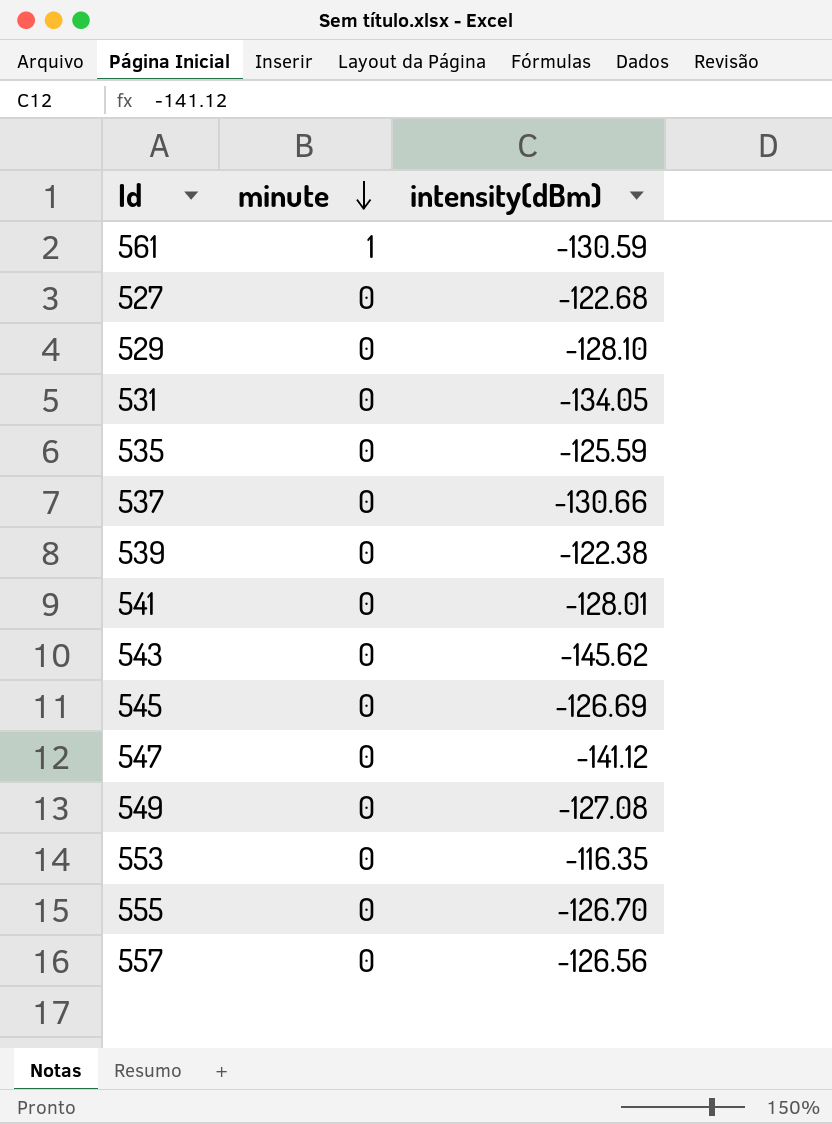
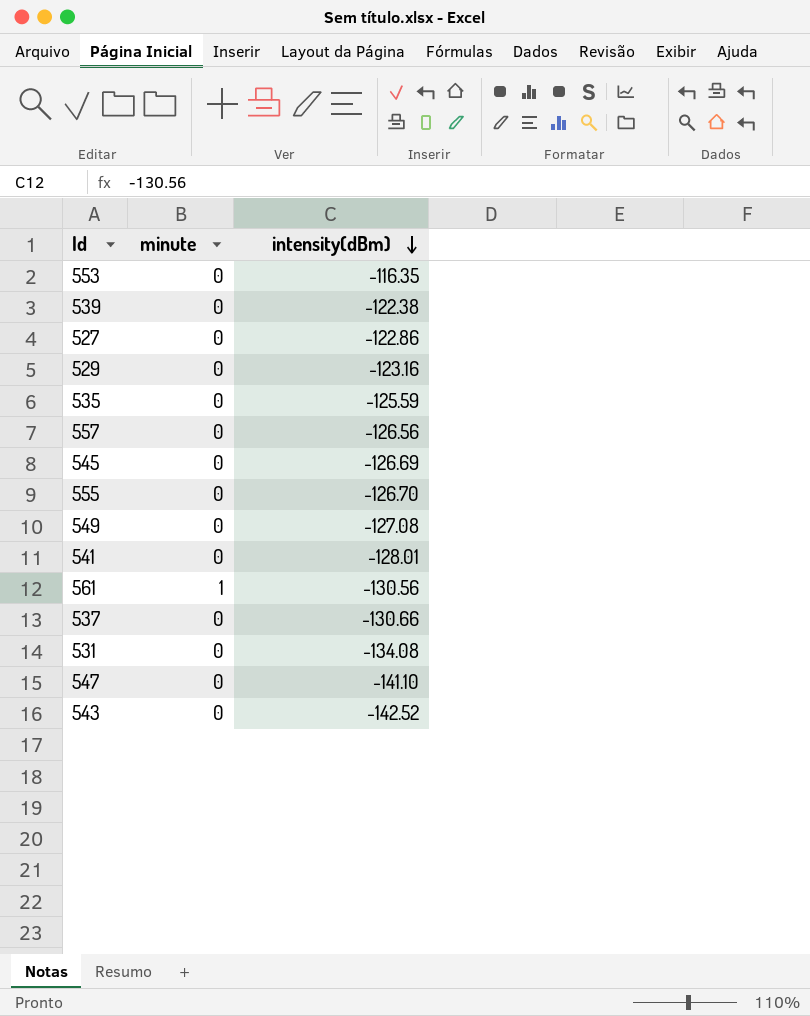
row order: minute descending -> intensity(dBm) descending
527 | intensity(dBm): -122.68 -> -122.86
529 | intensity(dBm): -128.10 -> -123.16
561 | intensity(dBm): -130.59 -> -130.56
531 | intensity(dBm): -134.05 -> -134.08
547 | intensity(dBm): -141.12 -> -141.10
543 | intensity(dBm): -145.62 -> -142.52

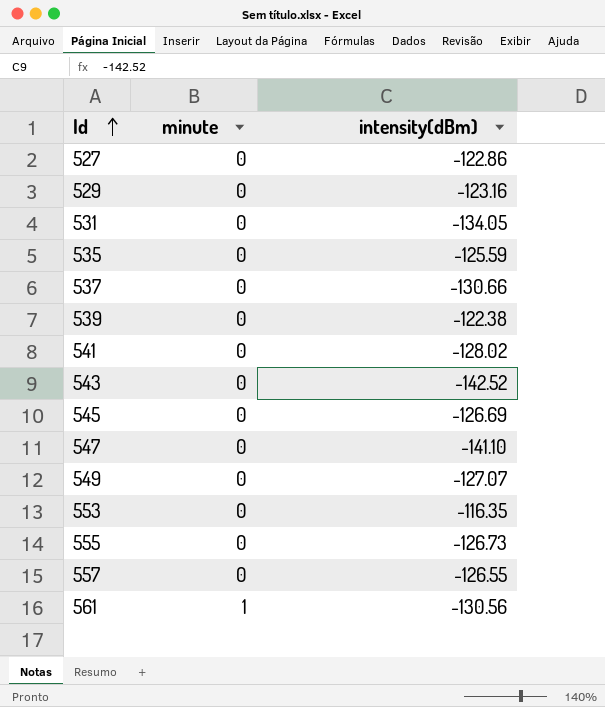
row order: intensity(dBm) descending -> Id ascending
531 | intensity(dBm): -134.08 -> -134.05
541 | intensity(dBm): -128.01 -> -128.02
549 | intensity(dBm): -127.08 -> -127.07
555 | intensity(dBm): -126.70 -> -126.73
557 | intensity(dBm): -126.56 -> -126.55

